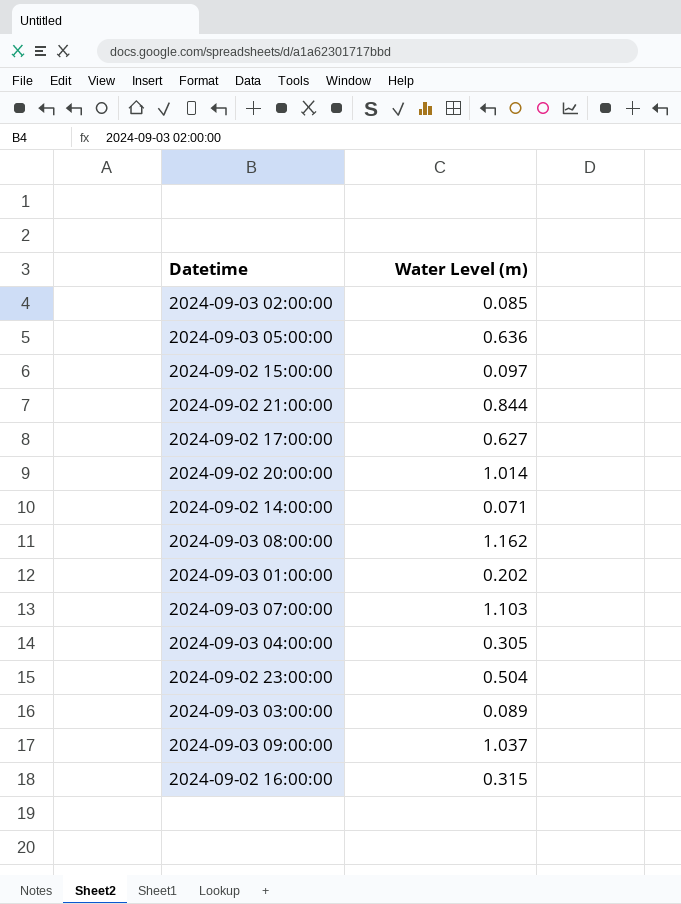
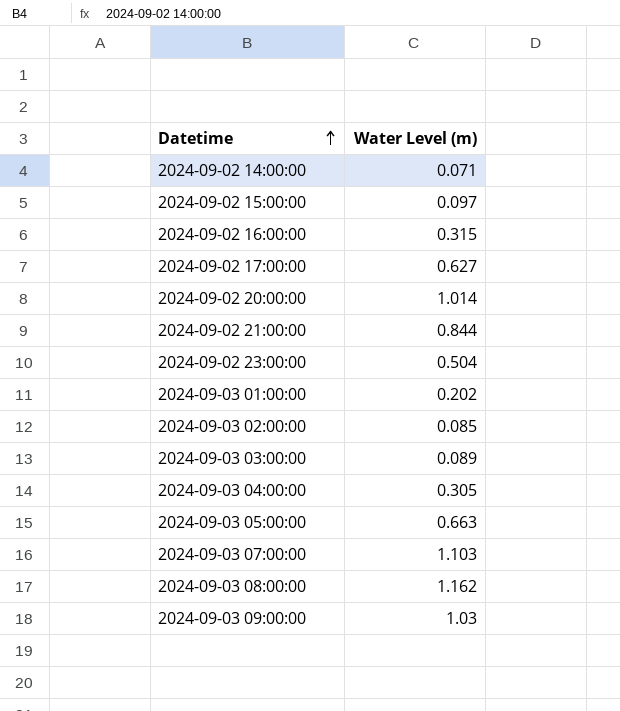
row order: none -> Datetime ascending
2024-09-03 05:00:00 | Water Level (m): 0.636 -> 0.663
2024-09-03 09:00:00 | Water Level (m): 1.037 -> 1.03

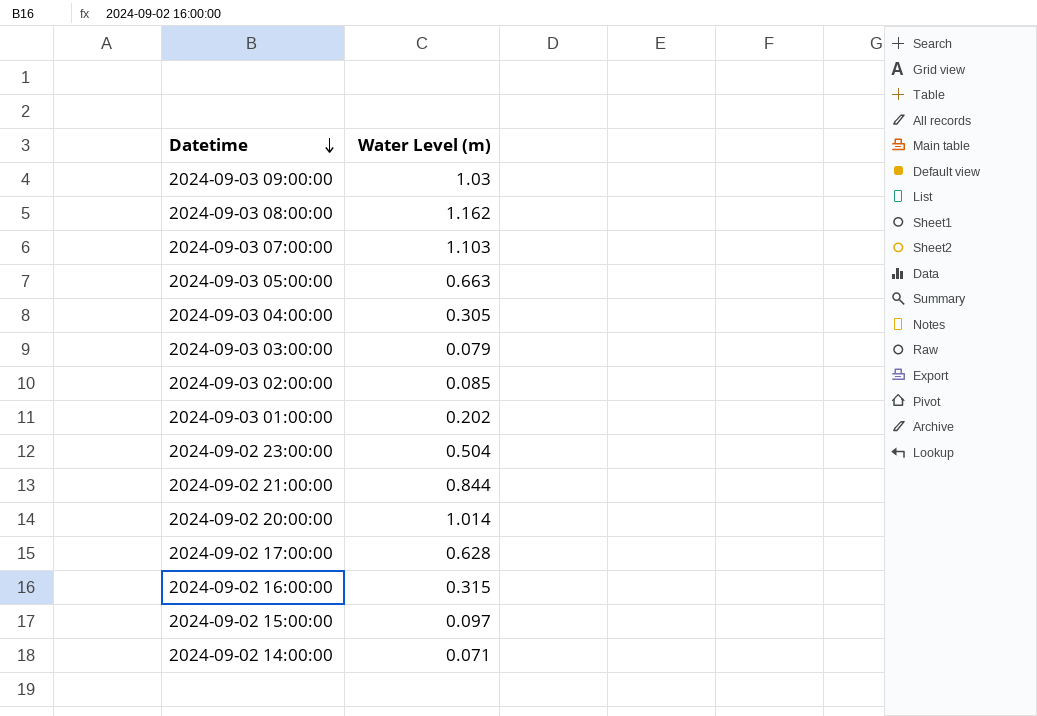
row order: Datetime ascending -> Datetime descending
2024-09-03 03:00:00 | Water Level (m): 0.089 -> 0.079
2024-09-02 17:00:00 | Water Level (m): 0.627 -> 0.628

